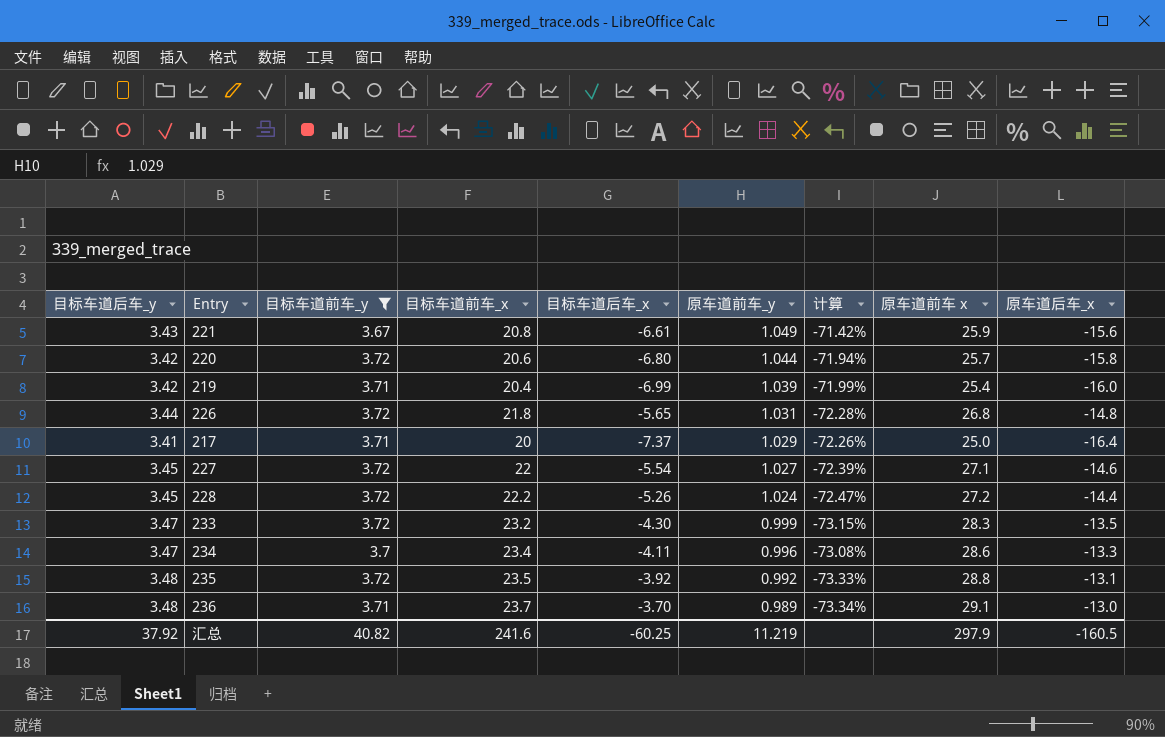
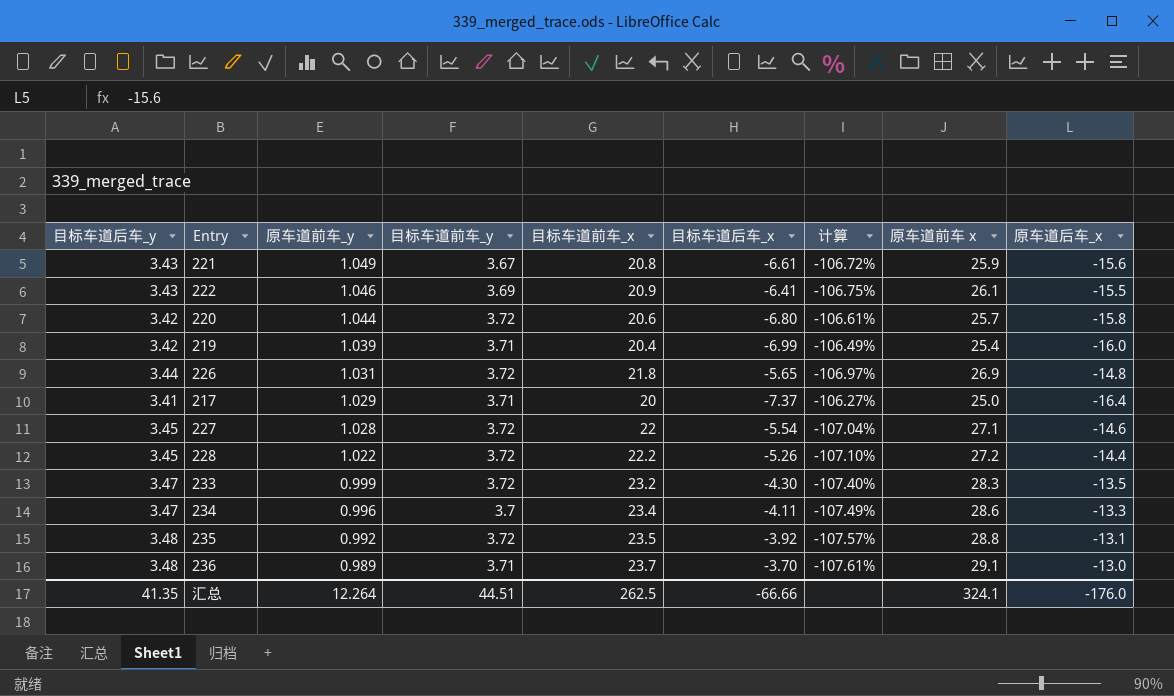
filter: 目标车道前车_y != 3.69 -> none
column 原车道前车_y | position: 6 -> 3
column 计算 | formula: ([原车道前车_y] - [目标车道前车_y]) / [目标车道前车_y] -> ([原车道前车_y] - [原车道后车_x]) / [原车道后车_x]
226 | 原车道前车 x: 26.8 -> 26.9
227 | 原车道前车_y: 1.027 -> 1.028
228 | 原车道前车_y: 1.024 -> 1.022
汇总 | 目标车道后车_y: 37.92 -> 41.35
汇总 | 原车道前车_y: 11.219 -> 12.264
汇总 | 目标车道前车_y: 40.82 -> 44.51
汇总 | 目标车道前车_x: 241.6 -> 262.5
汇总 | 目标车道后车_x: -60.25 -> -66.66
汇总 | 原车道前车 x: 297.9 -> 324.1
汇总 | 原车道后车_x: -160.5 -> -176.0

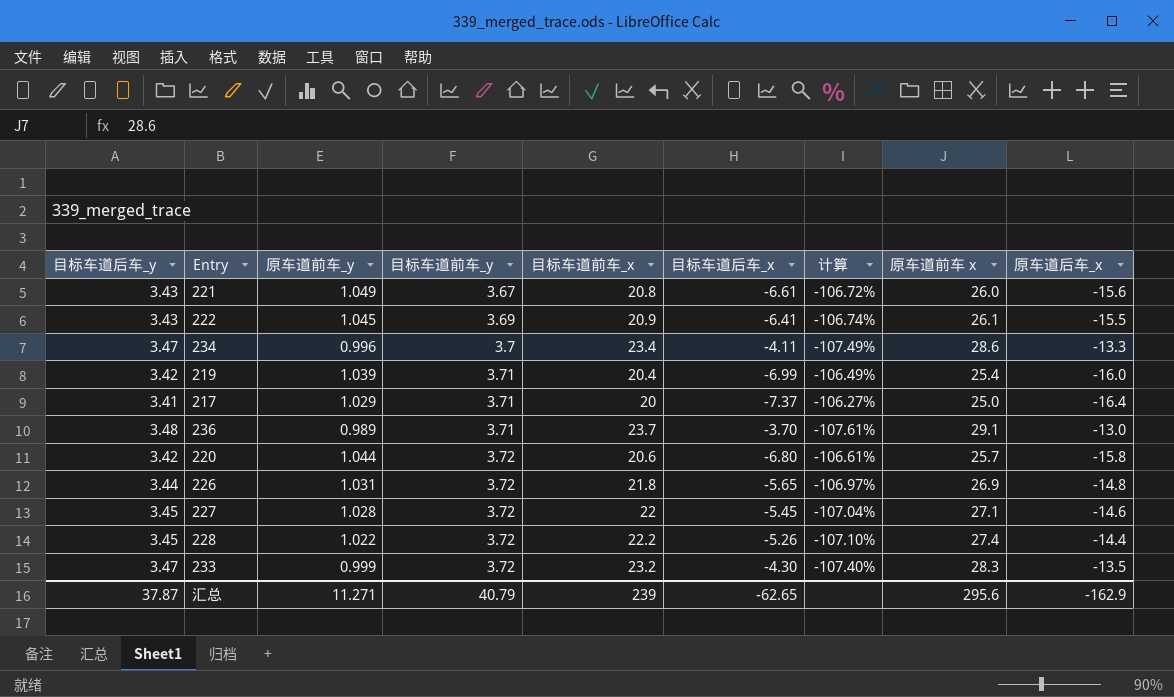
row order: 原车道前车_y descending -> 目标车道前车_y ascending
row 235: 3.48 | 0.992 | 3.72 | 23.5 | -3.92 | -107.57% | 28.8 | -13.1 -> none
221 | 原车道前车 x: 25.9 -> 26.0
222 | 原车道前车_y: 1.046 -> 1.045
222 | 计算: -106.75% -> -106.74%
227 | 目标车道后车_x: -5.54 -> -5.45
228 | 原车道前车 x: 27.2 -> 27.4
汇总 | 目标车道后车_y: 41.35 -> 37.87
汇总 | 原车道前车_y: 12.264 -> 11.271
汇总 | 目标车道前车_y: 44.51 -> 40.79
汇总 | 目标车道前车_x: 262.5 -> 239
汇总 | 目标车道后车_x: -66.66 -> -62.65
汇总 | 原车道前车 x: 324.1 -> 295.6
汇总 | 原车道后车_x: -176.0 -> -162.9

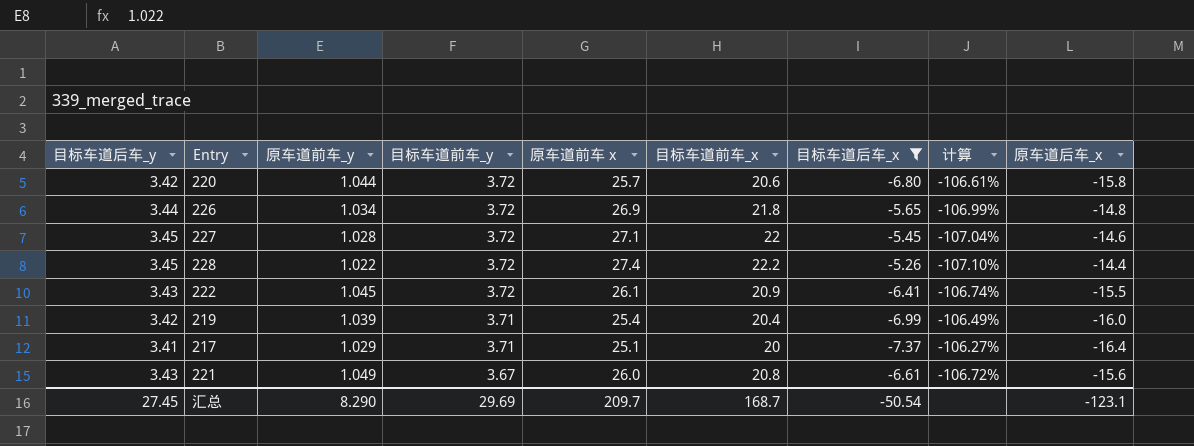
filter: none -> 目标车道后车_x <= -5.26
row order: 目标车道前车_y ascending -> 目标车道前车_y descending
column 原车道前车 x | position: 8 -> 5
226 | 原车道前车_y: 1.031 -> 1.034
226 | 计算: -106.97% -> -106.99%
222 | 目标车道前车_y: 3.69 -> 3.72
217 | 原车道前车 x: 25.0 -> 25.1
汇总 | 目标车道后车_y: 37.87 -> 27.45
汇总 | 原车道前车_y: 11.271 -> 8.290
汇总 | 目标车道前车_y: 40.79 -> 29.69
汇总 | 原车道前车 x: 295.6 -> 209.7
汇总 | 目标车道前车_x: 239 -> 168.7
汇总 | 目标车道后车_x: -62.65 -> -50.54
汇总 | 原车道后车_x: -162.9 -> -123.1

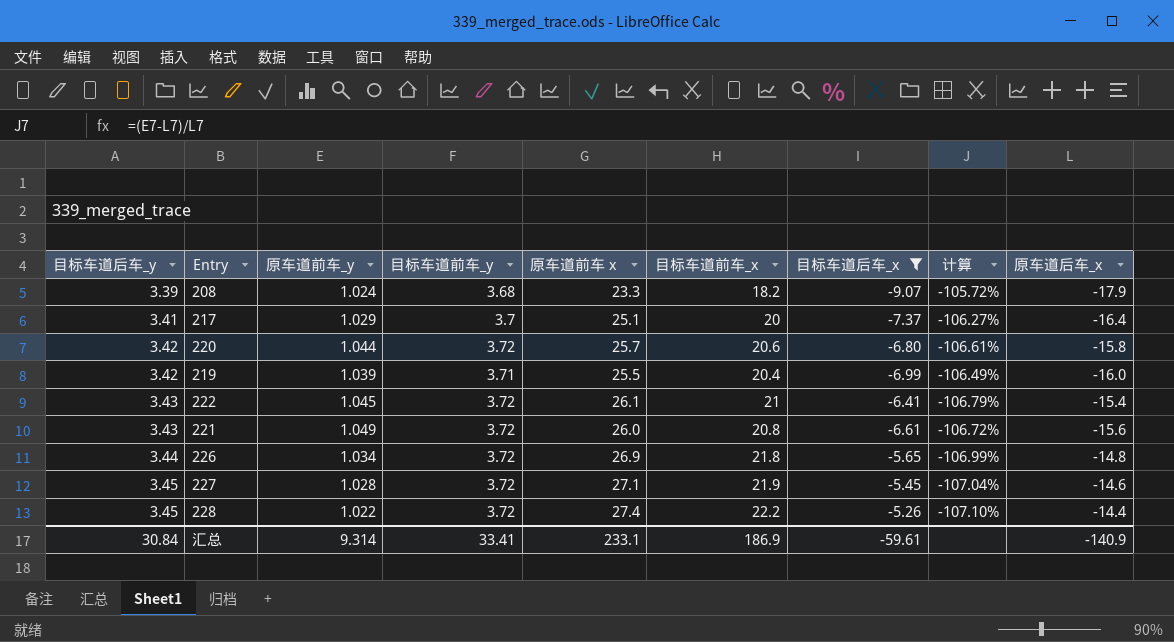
row order: 目标车道前车_y descending -> 目标车道后车_y ascending
row 208: none -> 3.39 | 1.024 | 3.68 | 23.3 | 18.2 | -9.07 | -105.72% | -17.9
217 | 目标车道前车_y: 3.71 -> 3.7
219 | 原车道前车 x: 25.4 -> 25.5
222 | 目标车道前车_x: 20.9 -> 21
222 | 计算: -106.74% -> -106.79%
222 | 原车道后车_x: -15.5 -> -15.4
221 | 目标车道前车_y: 3.67 -> 3.72
227 | 目标车道前车_x: 22 -> 21.9
汇总 | 目标车道后车_y: 27.45 -> 30.84
汇总 | 原车道前车_y: 8.290 -> 9.314
汇总 | 目标车道前车_y: 29.69 -> 33.41
汇总 | 原车道前车 x: 209.7 -> 233.1
汇总 | 目标车道前车_x: 168.7 -> 186.9
汇总 | 目标车道后车_x: -50.54 -> -59.61
汇总 | 原车道后车_x: -123.1 -> -140.9

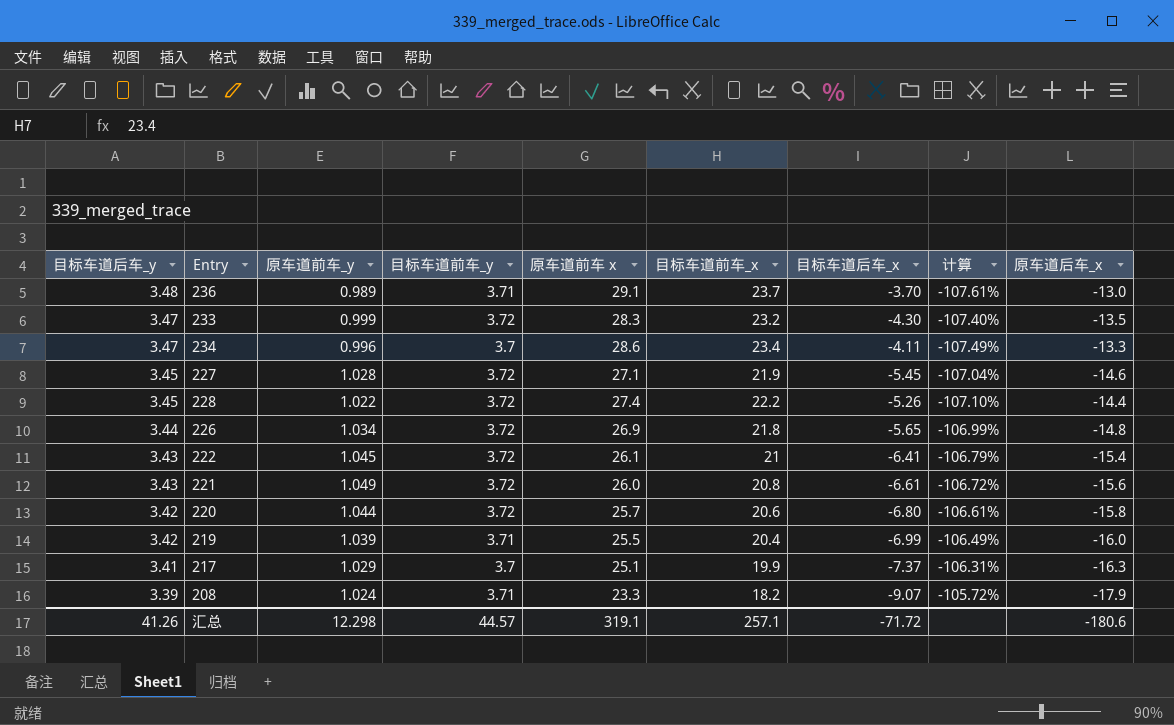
filter: 目标车道后车_x <= -5.26 -> none
row order: 目标车道后车_y ascending -> 目标车道后车_y descending
217 | 目标车道前车_x: 20 -> 19.9
217 | 计算: -106.27% -> -106.31%
217 | 原车道后车_x: -16.4 -> -16.3
208 | 目标车道前车_y: 3.68 -> 3.71
汇总 | 目标车道后车_y: 30.84 -> 41.26
汇总 | 原车道前车_y: 9.314 -> 12.298
汇总 | 目标车道前车_y: 33.41 -> 44.57
汇总 | 原车道前车 x: 233.1 -> 319.1
汇总 | 目标车道前车_x: 186.9 -> 257.1
汇总 | 目标车道后车_x: -59.61 -> -71.72
汇总 | 原车道后车_x: -140.9 -> -180.6

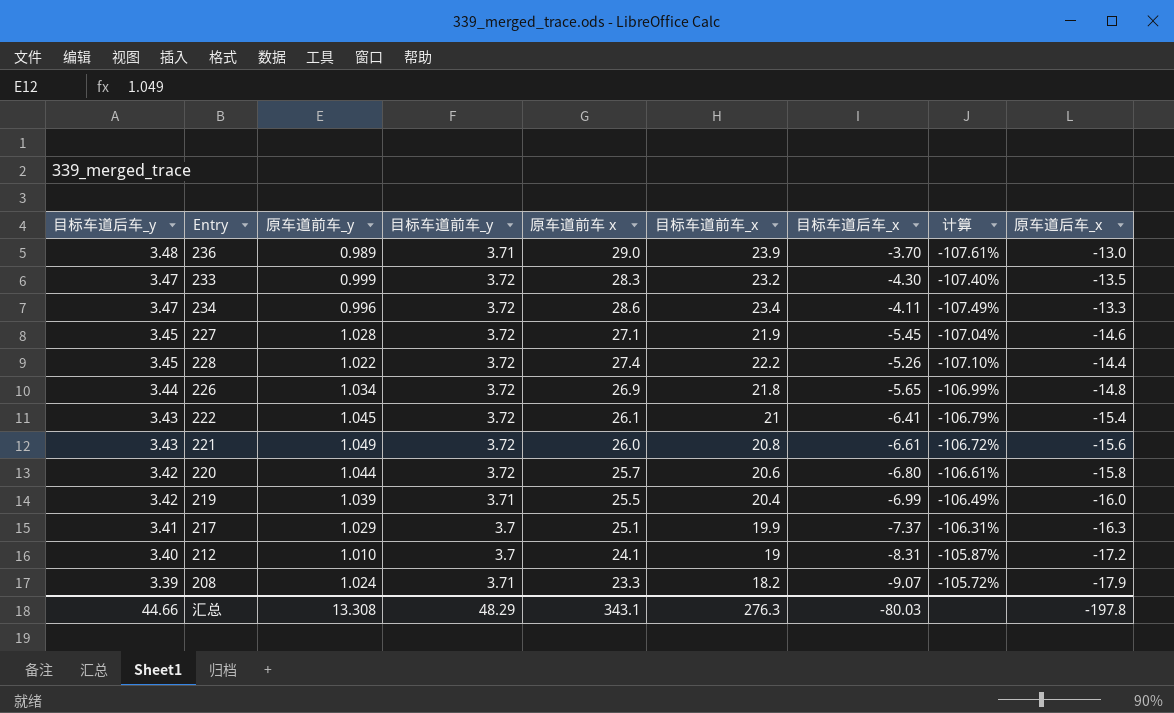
236 | 原车道前车 x: 29.1 -> 29.0
236 | 目标车道前车_x: 23.7 -> 23.9
234 | 目标车道前车_y: 3.7 -> 3.72
row 212: none -> 3.40 | 1.010 | 3.7 | 24.1 | 19 | -8.31 | -105.87% | -17.2
汇总 | 目标车道后车_y: 41.26 -> 44.66
汇总 | 原车道前车_y: 12.298 -> 13.308
汇总 | 目标车道前车_y: 44.57 -> 48.29
汇总 | 原车道前车 x: 319.1 -> 343.1
汇总 | 目标车道前车_x: 257.1 -> 276.3
汇总 | 目标车道后车_x: -71.72 -> -80.03
汇总 | 原车道后车_x: -180.6 -> -197.8

